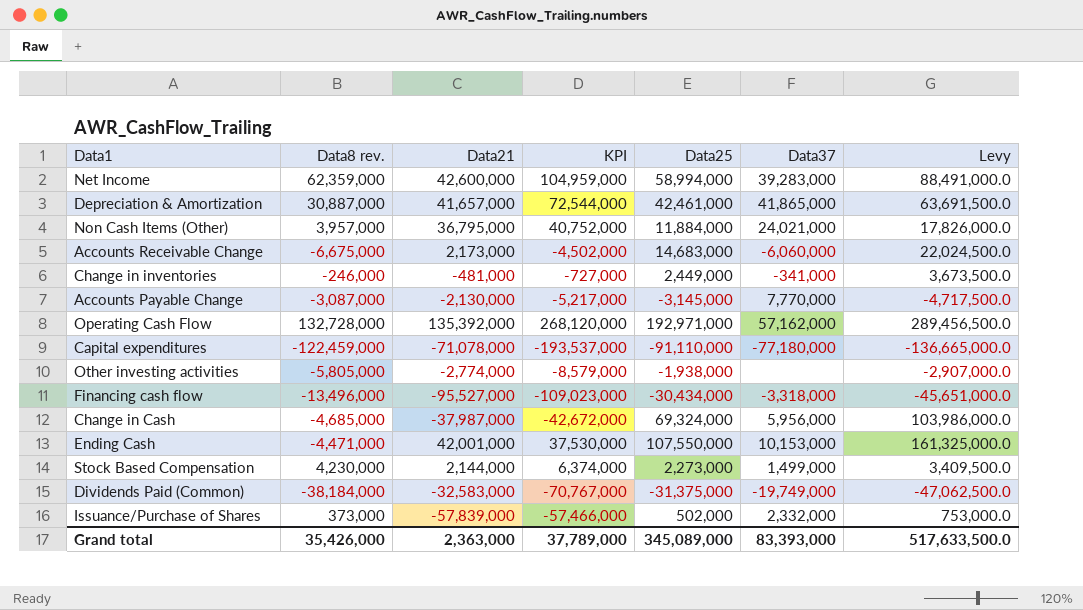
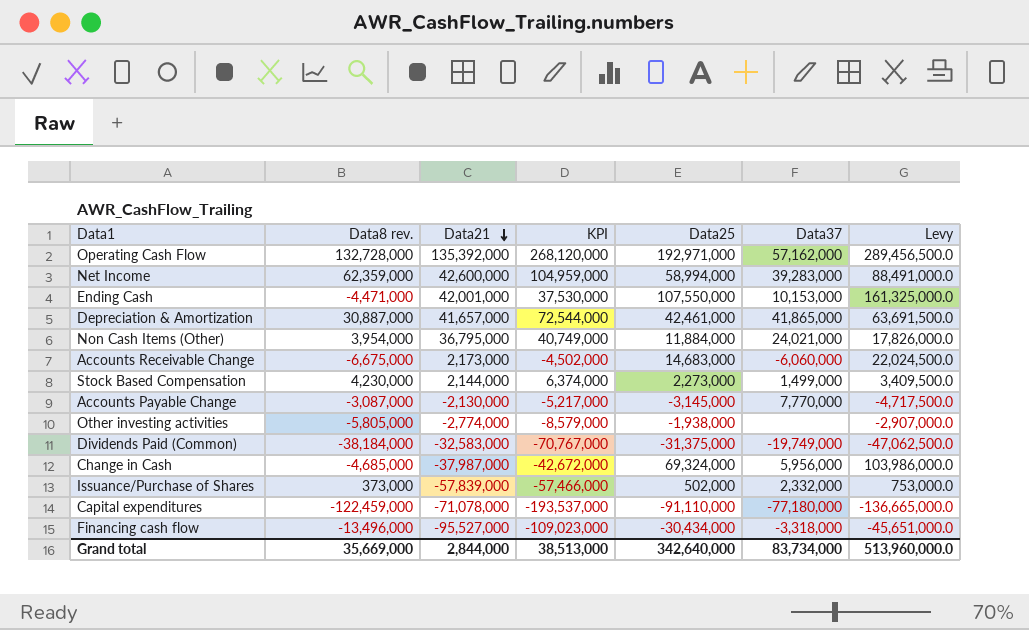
row order: none -> Data21 descending
row Change in inventories: -246,000 | -481,000 | -727,000 | 2,449,000 | -341,000 | 3,673,500.0 -> none
Non Cash Items (Other) | Data8 rev.: 3,957,000 -> 3,954,000
Non Cash Items (Other) | KPI: 40,752,000 -> 40,749,000
Grand total | Data8 rev.: 35,426,000 -> 35,669,000
Grand total | Data21: 2,363,000 -> 2,844,000
Grand total | KPI: 37,789,000 -> 38,513,000
Grand total | Data25: 345,089,000 -> 342,640,000
Grand total | Data37: 83,393,000 -> 83,734,000
Grand total | Levy: 517,633,500.0 -> 513,960,000.0

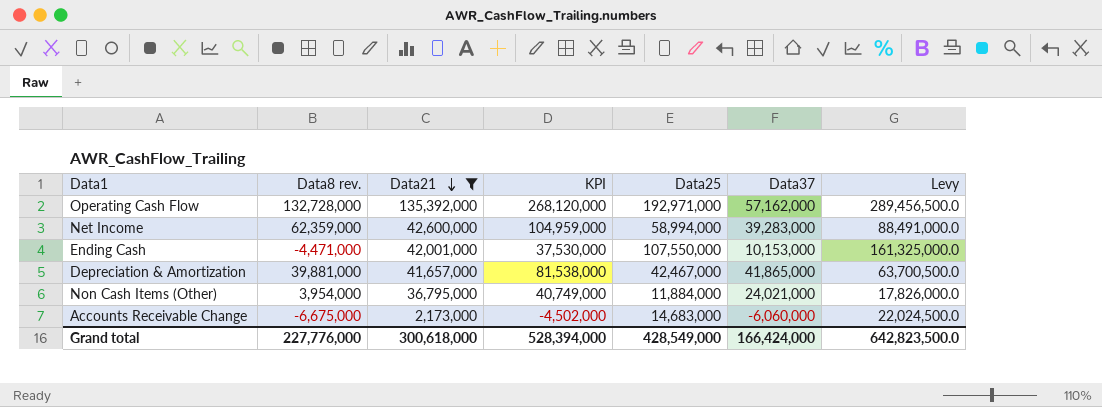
filter: none -> Data21 >= 2,173,000
Depreciation & Amortization | Data8 rev.: 30,887,000 -> 39,881,000
Depreciation & Amortization | KPI: 72,544,000 -> 81,538,000
Depreciation & Amortization | Data25: 42,461,000 -> 42,467,000
Depreciation & Amortization | Levy: 63,691,500.0 -> 63,700,500.0
Grand total | Data8 rev.: 35,669,000 -> 227,776,000
Grand total | Data21: 2,844,000 -> 300,618,000
Grand total | KPI: 38,513,000 -> 528,394,000
Grand total | Data25: 342,640,000 -> 428,549,000
Grand total | Data37: 83,734,000 -> 166,424,000
Grand total | Levy: 513,960,000.0 -> 642,823,500.0

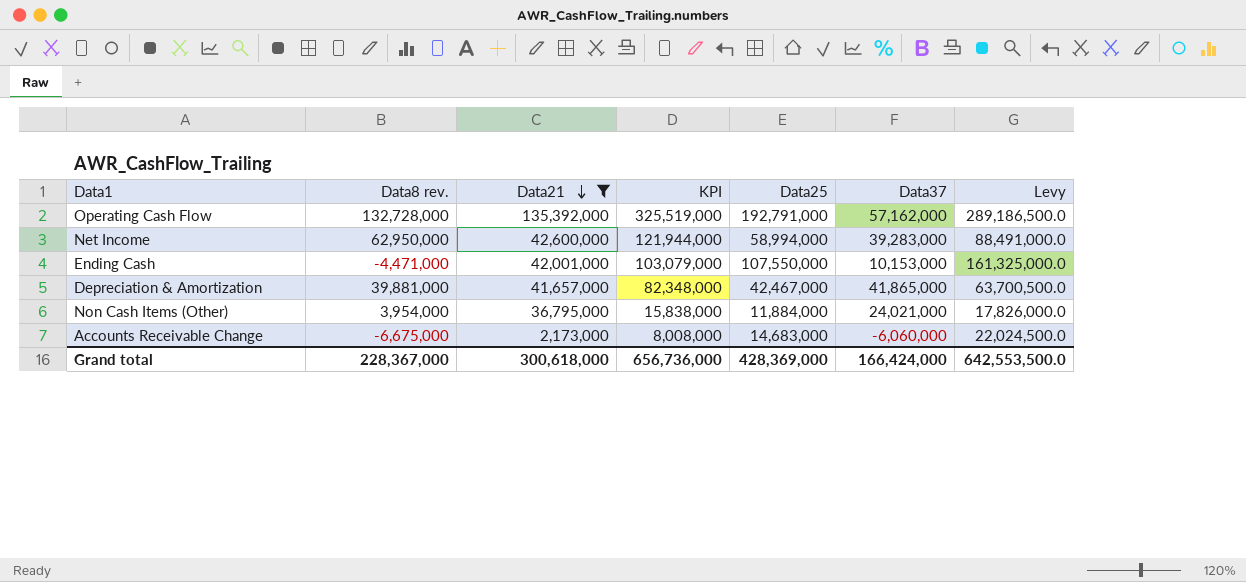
column KPI | formula: [Data8 rev.] + [Data21] -> [Data8 rev.] + [Data25]
Operating Cash Flow | Data25: 192,971,000 -> 192,791,000
Operating Cash Flow | Levy: 289,456,500.0 -> 289,186,500.0
Net Income | Data8 rev.: 62,359,000 -> 62,950,000
Grand total | Data8 rev.: 227,776,000 -> 228,367,000
Grand total | KPI: 528,394,000 -> 656,736,000
Grand total | Data25: 428,549,000 -> 428,369,000
Grand total | Levy: 642,823,500.0 -> 642,553,500.0

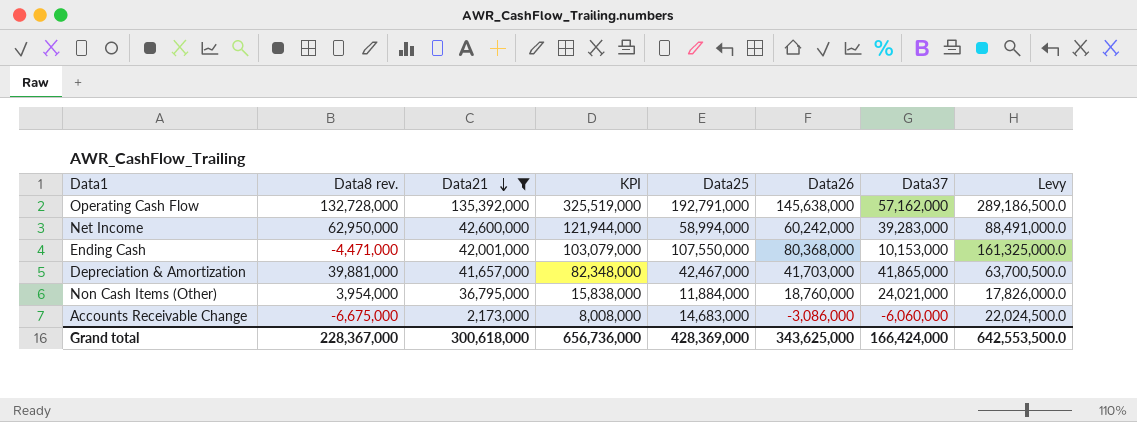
column Data26 | position: none -> 6

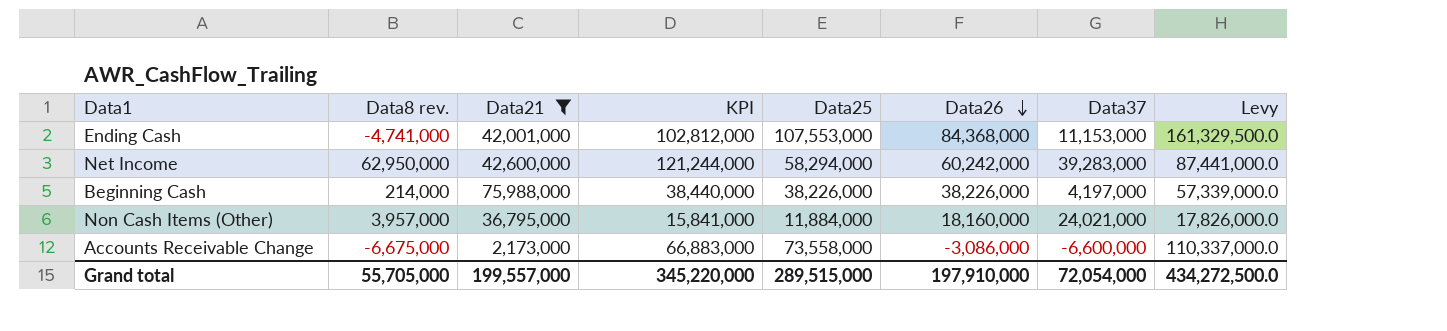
row order: Data21 descending -> Data26 descending
row Operating Cash Flow: 132,728,000 | 135,392,000 | 325,519,000 | 192,791,000 | 145,638,000 | 57,162,000 | 289,186,500.0 -> none
row Depreciation & Amortization: 39,881,000 | 41,657,000 | 82,348,000 | 42,467,000 | 41,703,000 | 41,865,000 | 63,700,500.0 -> none
Ending Cash | Data8 rev.: -4,471,000 -> -4,741,000
Ending Cash | KPI: 103,079,000 -> 102,812,000
Ending Cash | Data25: 107,550,000 -> 107,553,000
Ending Cash | Data26: 80,368,000 -> 84,368,000
Ending Cash | Data37: 10,153,000 -> 11,153,000
Ending Cash | Levy: 161,325,000.0 -> 161,329,500.0
Net Income | KPI: 121,944,000 -> 121,244,000
Net Income | Data25: 58,994,000 -> 58,294,000
Net Income | Levy: 88,491,000.0 -> 87,441,000.0
row Beginning Cash: none -> 214,000 | 75,988,000 | 38,440,000 | 38,226,000 | 38,226,000 | 4,197,000 | 57,339,000.0
Non Cash Items (Other) | Data8 rev.: 3,954,000 -> 3,957,000
Non Cash Items (Other) | KPI: 15,838,000 -> 15,841,000
Non Cash Items (Other) | Data26: 18,760,000 -> 18,160,000
Accounts Receivable Change | KPI: 8,008,000 -> 66,883,000
Accounts Receivable Change | Data25: 14,683,000 -> 73,558,000
Accounts Receivable Change | Data37: -6,060,000 -> -6,600,000
Accounts Receivable Change | Levy: 22,024,500.0 -> 110,337,000.0
Grand total | Data8 rev.: 228,367,000 -> 55,705,000
Grand total | Data21: 300,618,000 -> 199,557,000
Grand total | KPI: 656,736,000 -> 345,220,000
Grand total | Data25: 428,369,000 -> 289,515,000
Grand total | Data26: 343,625,000 -> 197,910,000
Grand total | Data37: 166,424,000 -> 72,054,000
Grand total | Levy: 642,553,500.0 -> 434,272,500.0

